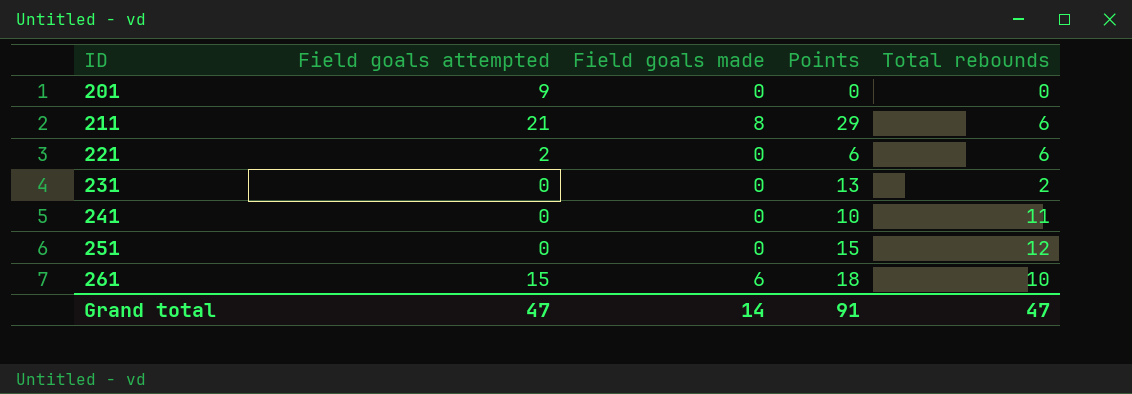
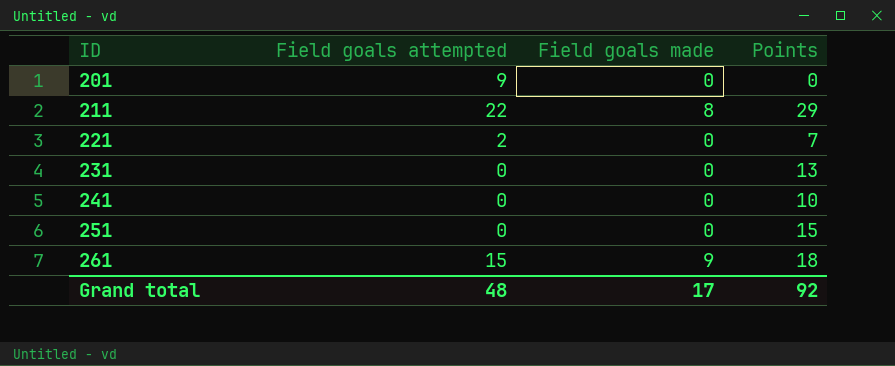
column Total rebounds | position: 5 -> none
211 | Field goals attempted: 21 -> 22
221 | Points: 6 -> 7
261 | Field goals made: 6 -> 9
Grand total | Field goals attempted: 47 -> 48
Grand total | Field goals made: 14 -> 17
Grand total | Points: 91 -> 92

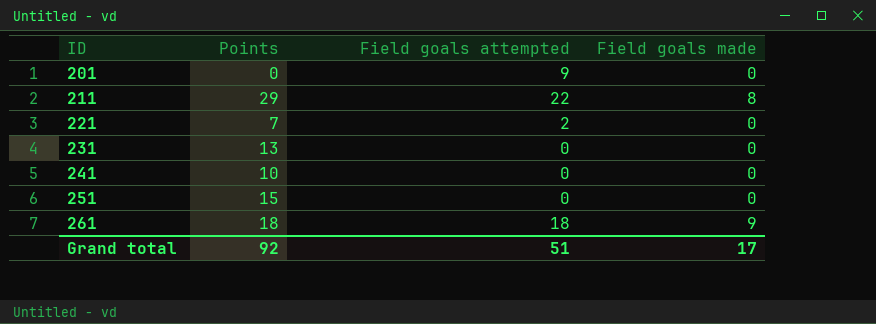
column Points | position: 4 -> 2
261 | Field goals attempted: 15 -> 18
Grand total | Field goals attempted: 48 -> 51

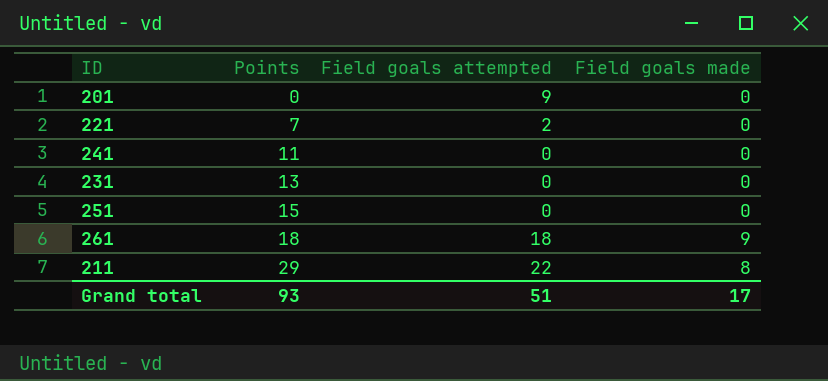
row order: ID ascending -> Points ascending
241 | Points: 10 -> 11
Grand total | Points: 92 -> 93

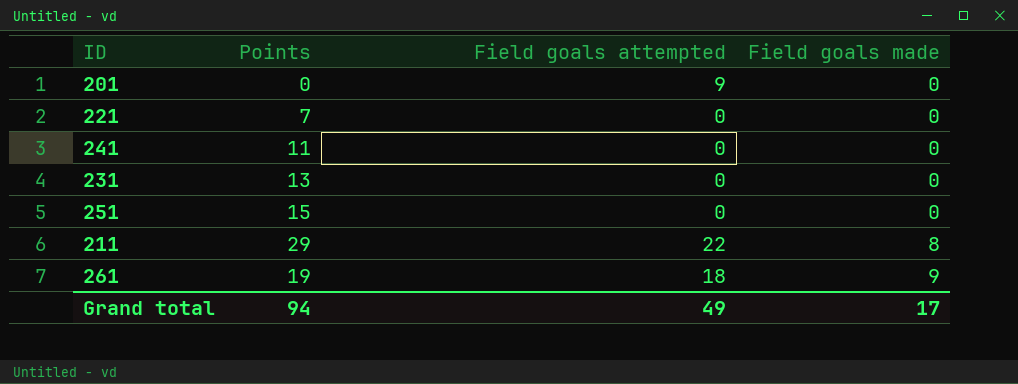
row order: Points ascending -> Field goals made ascending
221 | Field goals attempted: 2 -> 0
261 | Points: 18 -> 19
Grand total | Points: 93 -> 94
Grand total | Field goals attempted: 51 -> 49

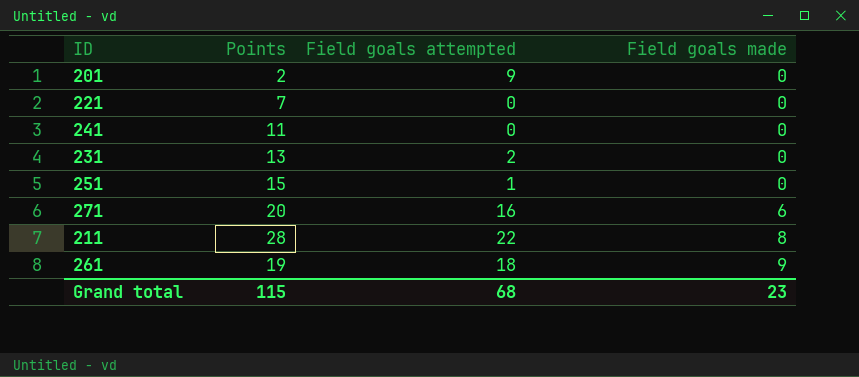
201 | Points: 0 -> 2
231 | Field goals attempted: 0 -> 2
251 | Field goals attempted: 0 -> 1
row 271: none -> 20 | 16 | 6
211 | Points: 29 -> 28
Grand total | Points: 94 -> 115
Grand total | Field goals attempted: 49 -> 68
Grand total | Field goals made: 17 -> 23

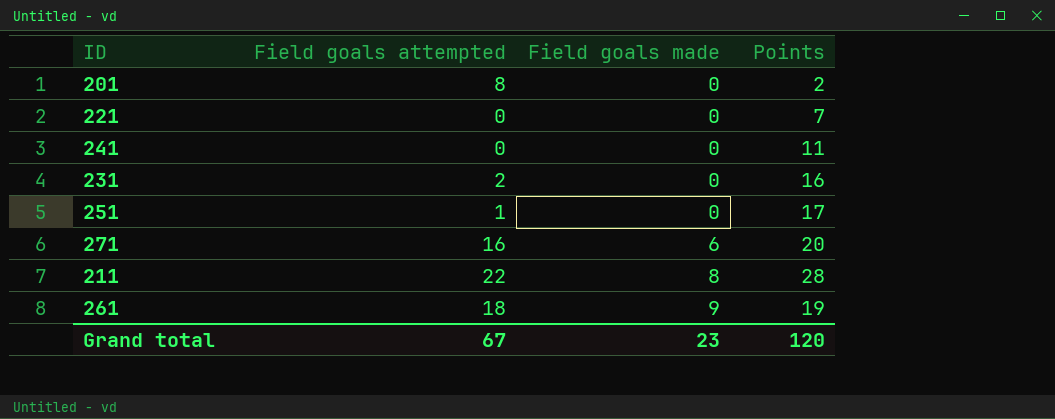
column Points | position: 2 -> 4
201 | Field goals attempted: 9 -> 8
231 | Points: 13 -> 16
251 | Points: 15 -> 17
Grand total | Field goals attempted: 68 -> 67
Grand total | Points: 115 -> 120

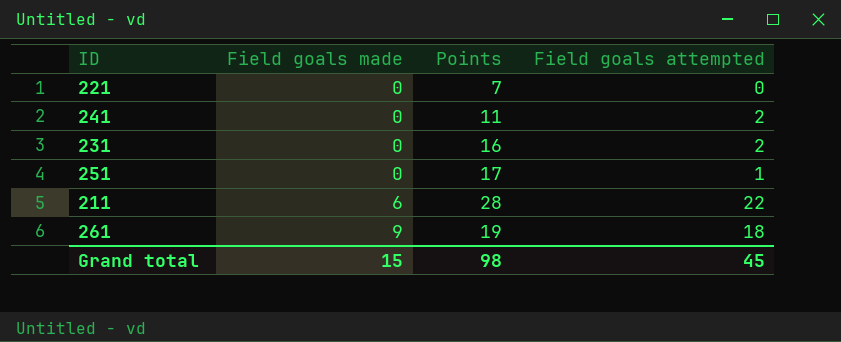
column Field goals attempted | position: 2 -> 4
row 201: 8 | 0 | 2 -> none
row 271: 16 | 6 | 20 -> none
241 | Field goals attempted: 0 -> 2
211 | Field goals made: 8 -> 6
Grand total | Field goals made: 23 -> 15
Grand total | Points: 120 -> 98
Grand total | Field goals attempted: 67 -> 45

